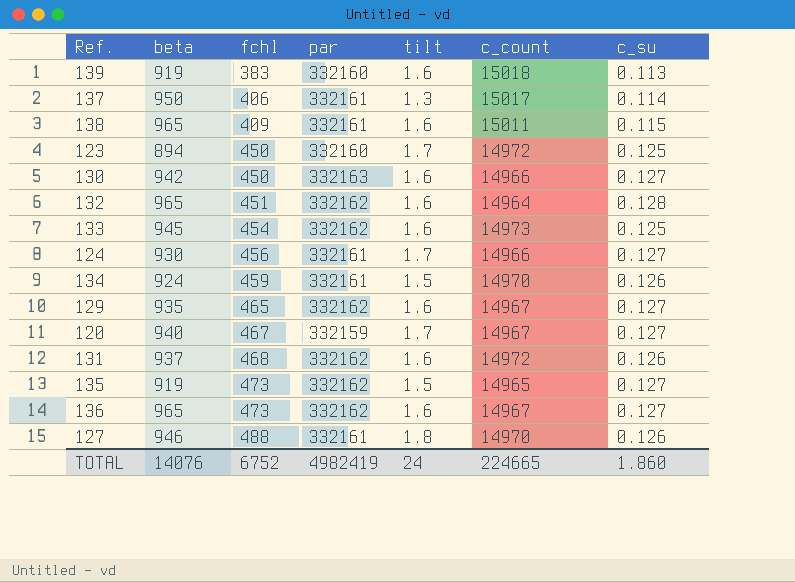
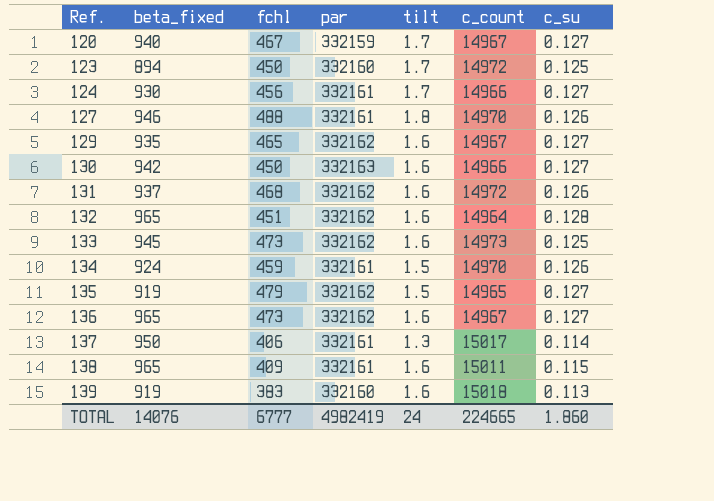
row order: fchl ascending -> Ref. ascending
column name: beta -> beta_fixed
133 | fchl: 454 -> 473
135 | fchl: 473 -> 479
TOTAL | fchl: 6752 -> 6777

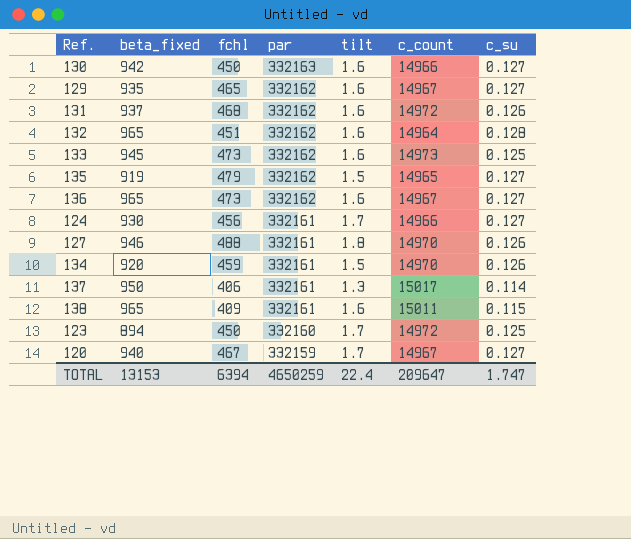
row order: Ref. ascending -> par descending
row 139: 919 | 383 | 332160 | 1.6 | 15018 | 0.113 -> none
134 | beta_fixed: 924 -> 920
TOTAL | beta_fixed: 14076 -> 13153
TOTAL | fchl: 6777 -> 6394
TOTAL | par: 4982419 -> 4650259
TOTAL | tilt: 24 -> 22.4
TOTAL | c_count: 224665 -> 209647
TOTAL | c_su: 1.860 -> 1.747

